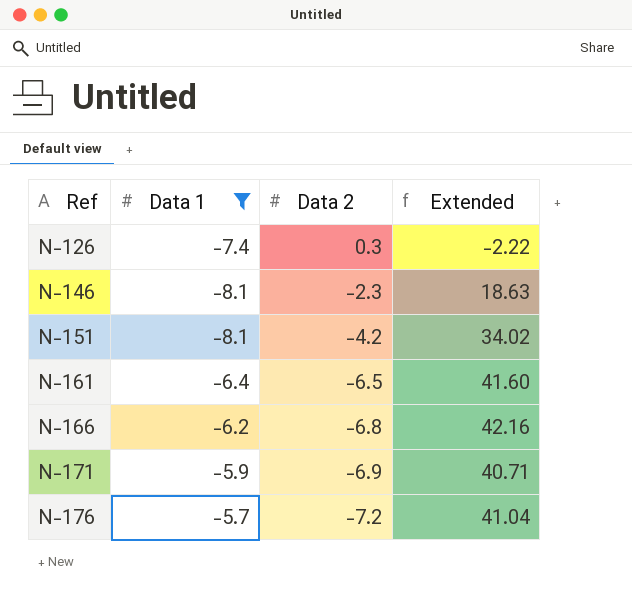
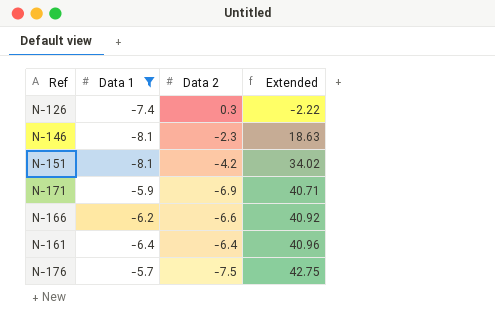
row order: Ref ascending -> Extended ascending
N-166 | Data 2: -6.8 -> -6.6
N-166 | Extended: 42.16 -> 40.92
N-161 | Data 2: -6.5 -> -6.4
N-161 | Extended: 41.60 -> 40.96
N-176 | Data 2: -7.2 -> -7.5
N-176 | Extended: 41.04 -> 42.75

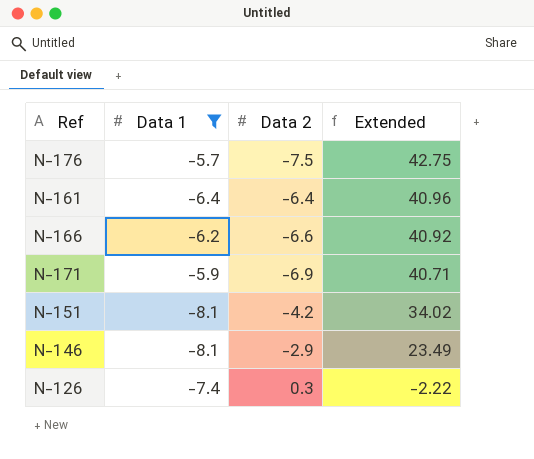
row order: Extended ascending -> Extended descending
N-146 | Data 2: -2.3 -> -2.9
N-146 | Extended: 18.63 -> 23.49

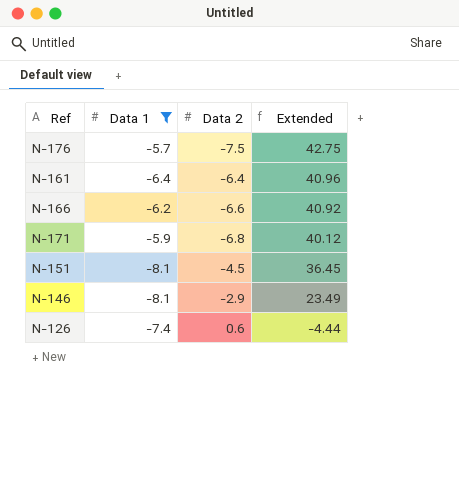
N-171 | Data 2: -6.9 -> -6.8
N-171 | Extended: 40.71 -> 40.12
N-151 | Data 2: -4.2 -> -4.5
N-151 | Extended: 34.02 -> 36.45
N-126 | Data 2: 0.3 -> 0.6
N-126 | Extended: -2.22 -> -4.44

